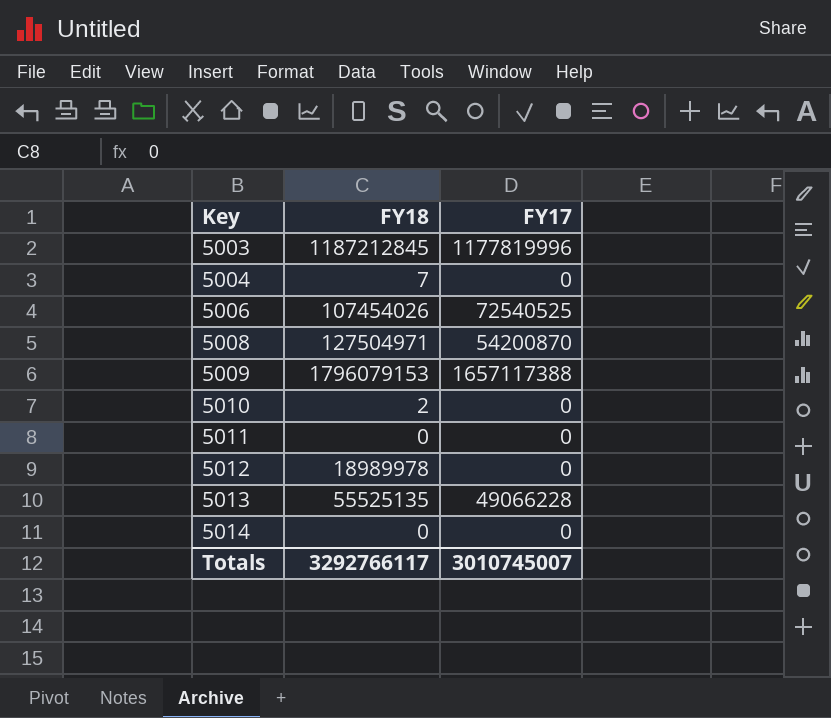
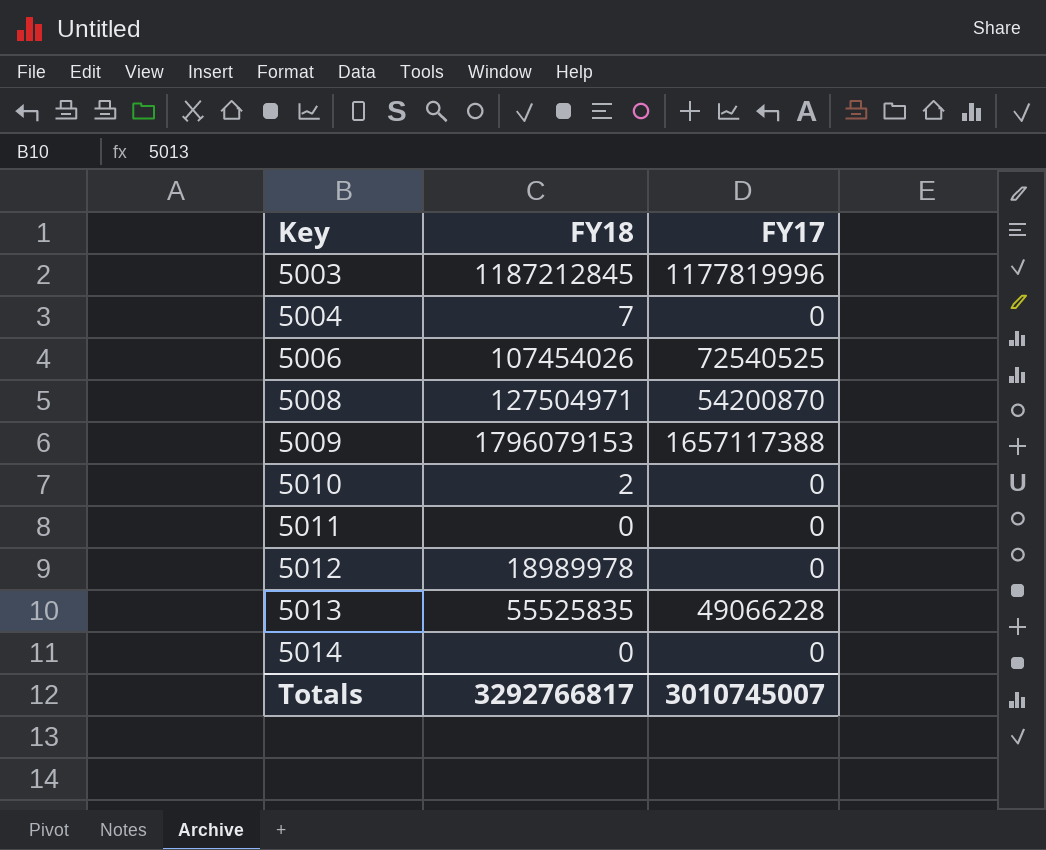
5013 | FY18: 55525135 -> 55525835
Totals | FY18: 3292766117 -> 3292766817

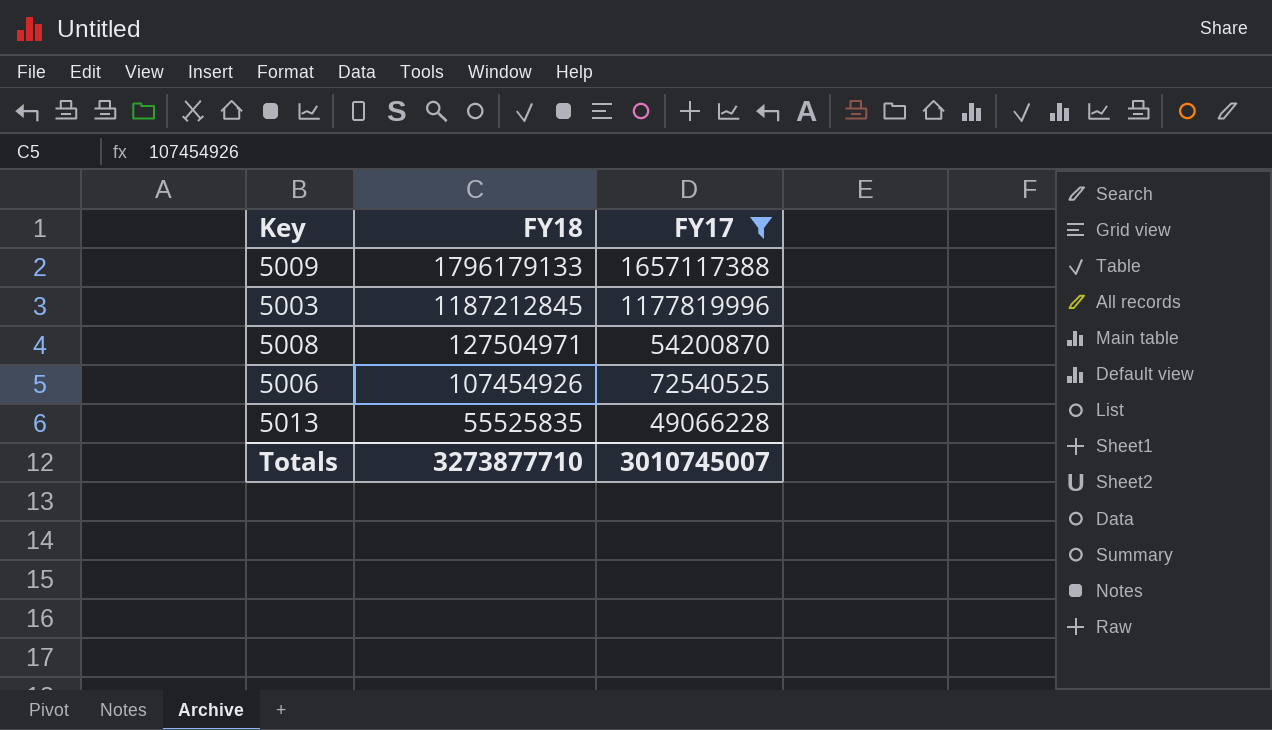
filter: none -> FY17 != 0
row order: Key ascending -> FY18 descending
5009 | FY18: 1796079153 -> 1796179133
5006 | FY18: 107454026 -> 107454926
Totals | FY18: 3292766817 -> 3273877710

